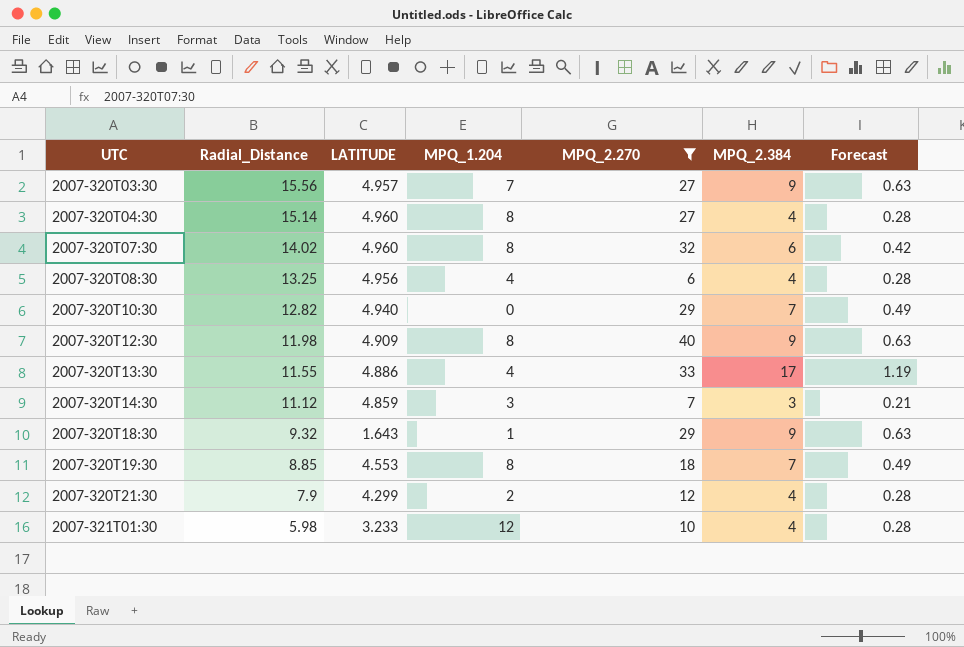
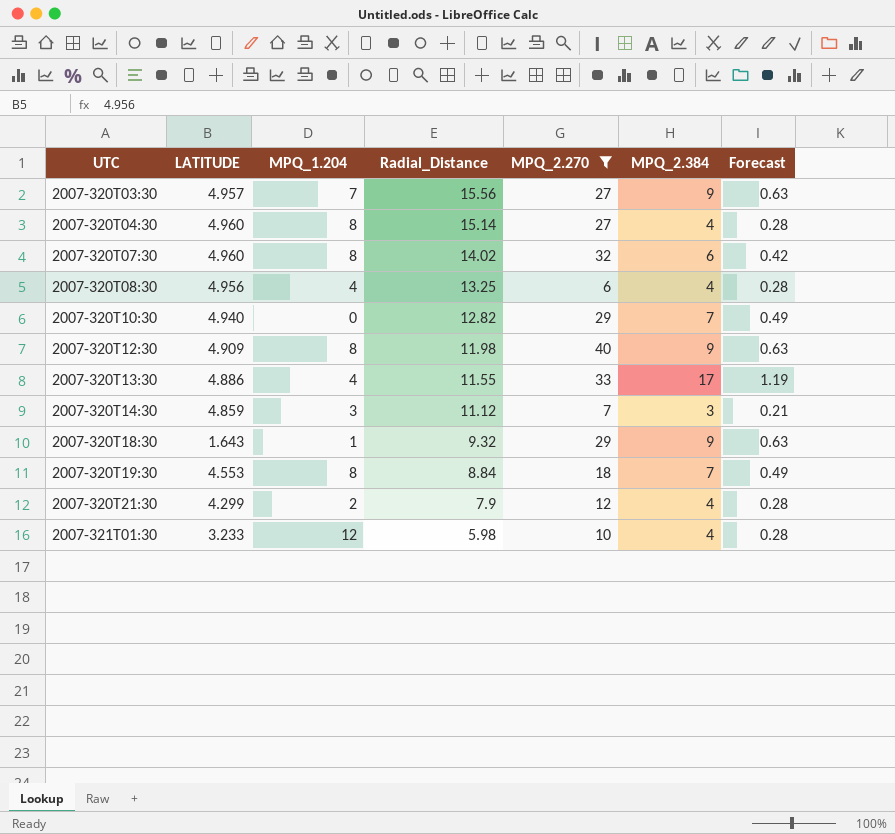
column Radial_Distance | position: 2 -> 4
2007-320T19:30 | Radial_Distance: 8.85 -> 8.84

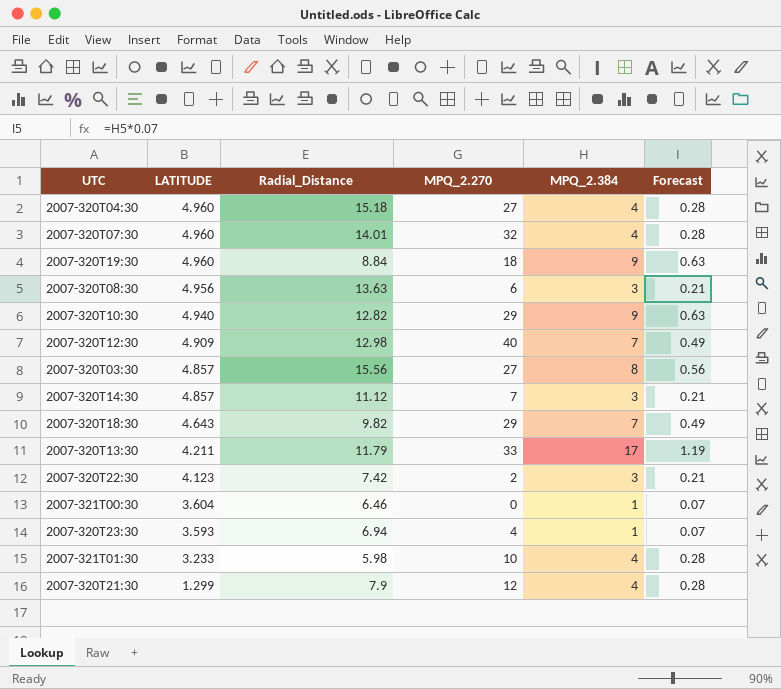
filter: MPQ_2.270 >= 6 -> none
row order: UTC ascending -> LATITUDE descending
column MPQ_1.204 | position: 3 -> none
2007-320T04:30 | Radial_Distance: 15.14 -> 15.18
2007-320T07:30 | Radial_Distance: 14.02 -> 14.01
2007-320T07:30 | MPQ_2.384: 6 -> 4
2007-320T07:30 | Forecast: 0.42 -> 0.28
2007-320T19:30 | LATITUDE: 4.553 -> 4.960
2007-320T19:30 | MPQ_2.384: 7 -> 9
2007-320T19:30 | Forecast: 0.49 -> 0.63
2007-320T08:30 | Radial_Distance: 13.25 -> 13.63
2007-320T08:30 | MPQ_2.384: 4 -> 3
2007-320T08:30 | Forecast: 0.28 -> 0.21
2007-320T10:30 | MPQ_2.384: 7 -> 9
2007-320T10:30 | Forecast: 0.49 -> 0.63
2007-320T12:30 | Radial_Distance: 11.98 -> 12.98
2007-320T12:30 | MPQ_2.384: 9 -> 7
2007-320T12:30 | Forecast: 0.63 -> 0.49
2007-320T03:30 | LATITUDE: 4.957 -> 4.857
2007-320T03:30 | MPQ_2.384: 9 -> 8
2007-320T03:30 | Forecast: 0.63 -> 0.56
2007-320T14:30 | LATITUDE: 4.859 -> 4.857
2007-320T18:30 | LATITUDE: 1.643 -> 4.643
2007-320T18:30 | Radial_Distance: 9.32 -> 9.82
2007-320T18:30 | MPQ_2.384: 9 -> 7
2007-320T18:30 | Forecast: 0.63 -> 0.49
2007-320T13:30 | LATITUDE: 4.886 -> 4.211
2007-320T13:30 | Radial_Distance: 11.55 -> 11.79
2007-320T21:30 | LATITUDE: 4.299 -> 1.299

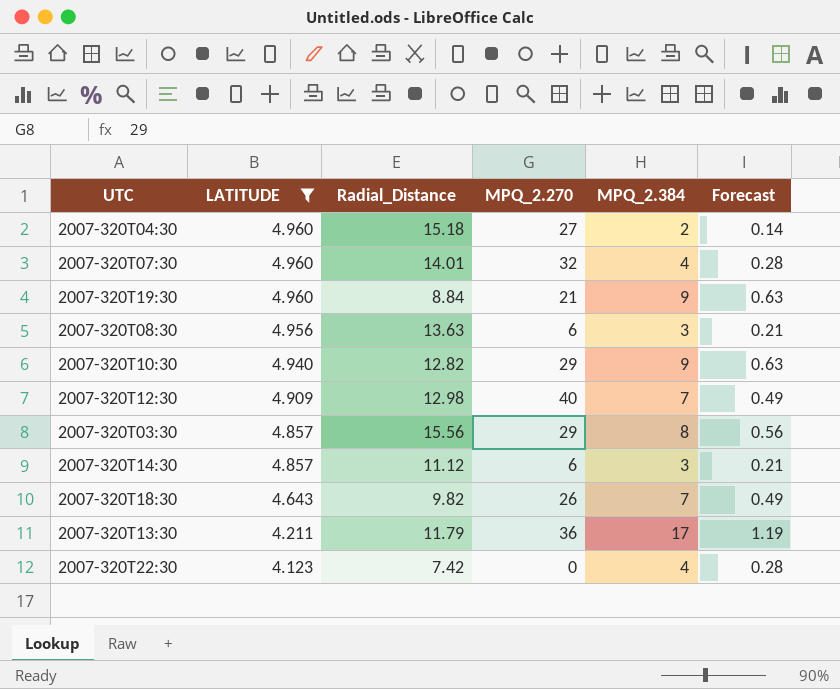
filter: none -> LATITUDE >= 4.123
2007-320T04:30 | MPQ_2.384: 4 -> 2
2007-320T04:30 | Forecast: 0.28 -> 0.14
2007-320T19:30 | MPQ_2.270: 18 -> 21
2007-320T03:30 | MPQ_2.270: 27 -> 29
2007-320T14:30 | MPQ_2.270: 7 -> 6
2007-320T18:30 | MPQ_2.270: 29 -> 26
2007-320T13:30 | MPQ_2.270: 33 -> 36
2007-320T22:30 | MPQ_2.270: 2 -> 0
2007-320T22:30 | MPQ_2.384: 3 -> 4
2007-320T22:30 | Forecast: 0.21 -> 0.28

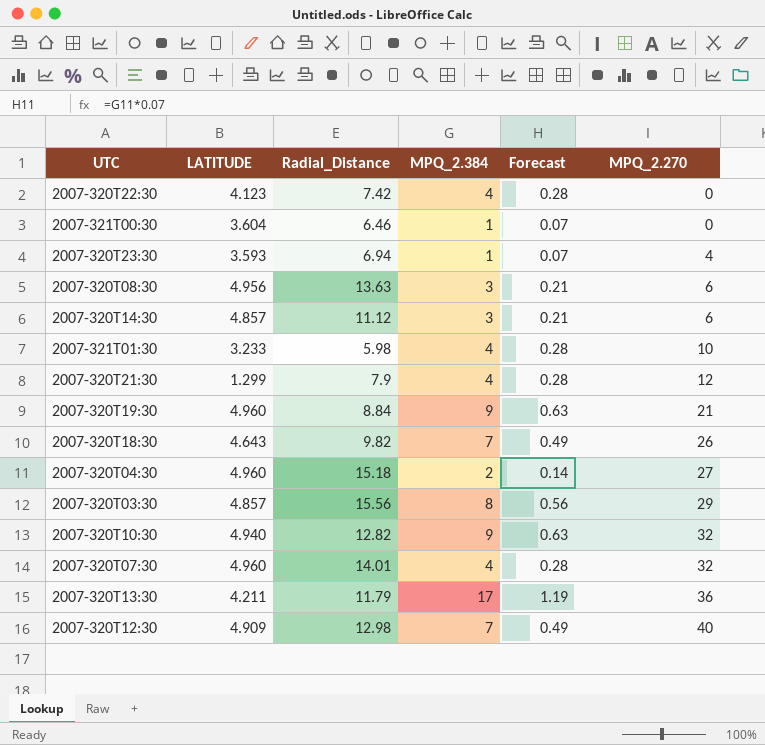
filter: LATITUDE >= 4.123 -> none
row order: LATITUDE descending -> MPQ_2.270 ascending
column MPQ_2.270 | position: 4 -> 6
2007-320T10:30 | MPQ_2.270: 29 -> 32

